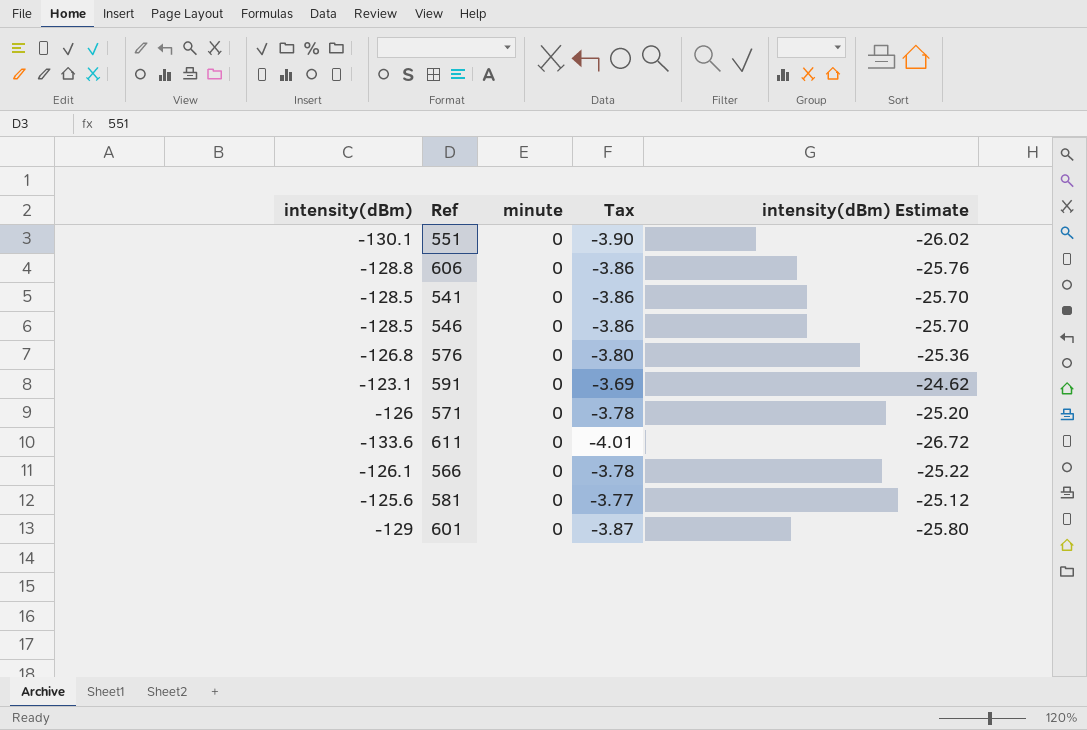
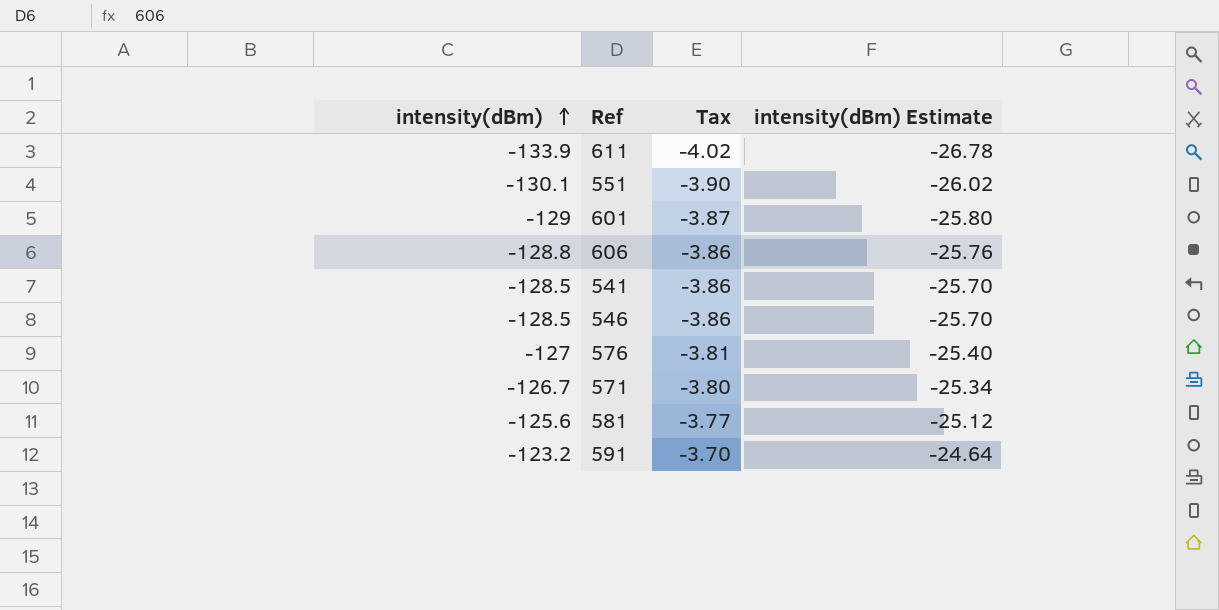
row order: none -> intensity(dBm) ascending
column minute | position: 3 -> none
row 566: -126.1 | 0 | -3.78 | -25.22 -> none
611 | intensity(dBm): -133.6 -> -133.9
611 | Tax: -4.01 -> -4.02
611 | intensity(dBm) Estimate: -26.72 -> -26.78
576 | intensity(dBm): -126.8 -> -127
576 | Tax: -3.80 -> -3.81
576 | intensity(dBm) Estimate: -25.36 -> -25.40
571 | intensity(dBm): -126 -> -126.7
571 | Tax: -3.78 -> -3.80
571 | intensity(dBm) Estimate: -25.20 -> -25.34
591 | intensity(dBm): -123.1 -> -123.2
591 | Tax: -3.69 -> -3.70
591 | intensity(dBm) Estimate: -24.62 -> -24.64

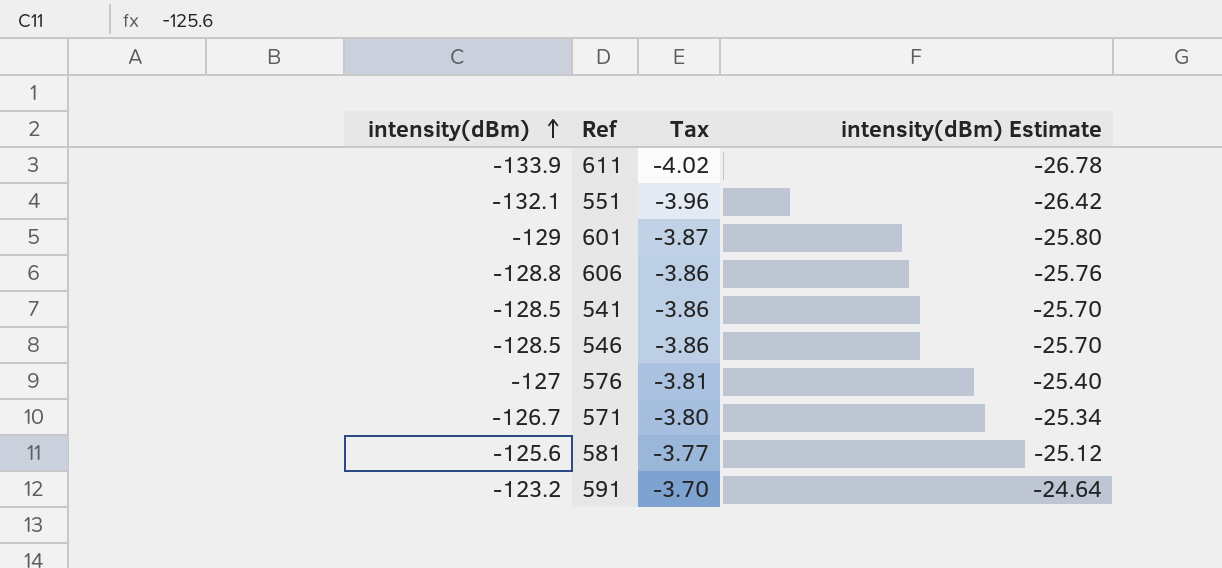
551 | intensity(dBm): -130.1 -> -132.1
551 | Tax: -3.90 -> -3.96
551 | intensity(dBm) Estimate: -26.02 -> -26.42

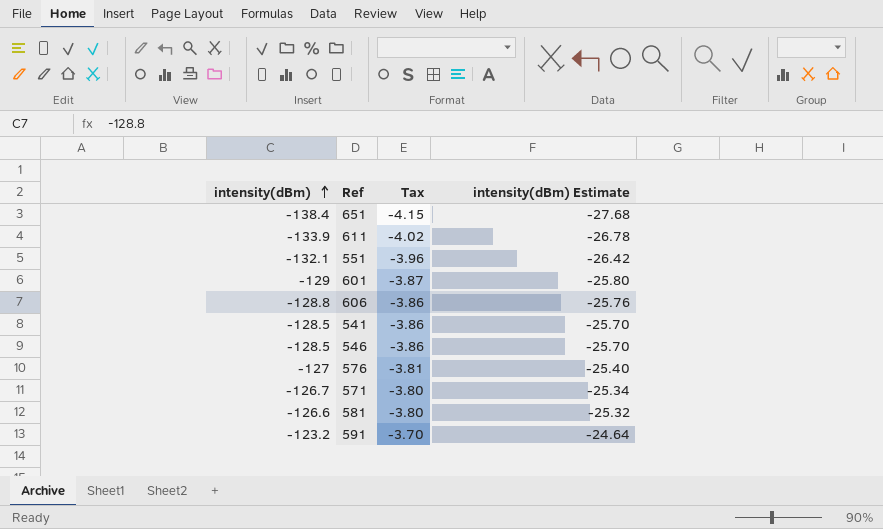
row 651: none -> -138.4 | -4.15 | -27.68
581 | intensity(dBm): -125.6 -> -126.6
581 | Tax: -3.77 -> -3.80
581 | intensity(dBm) Estimate: -25.12 -> -25.32

